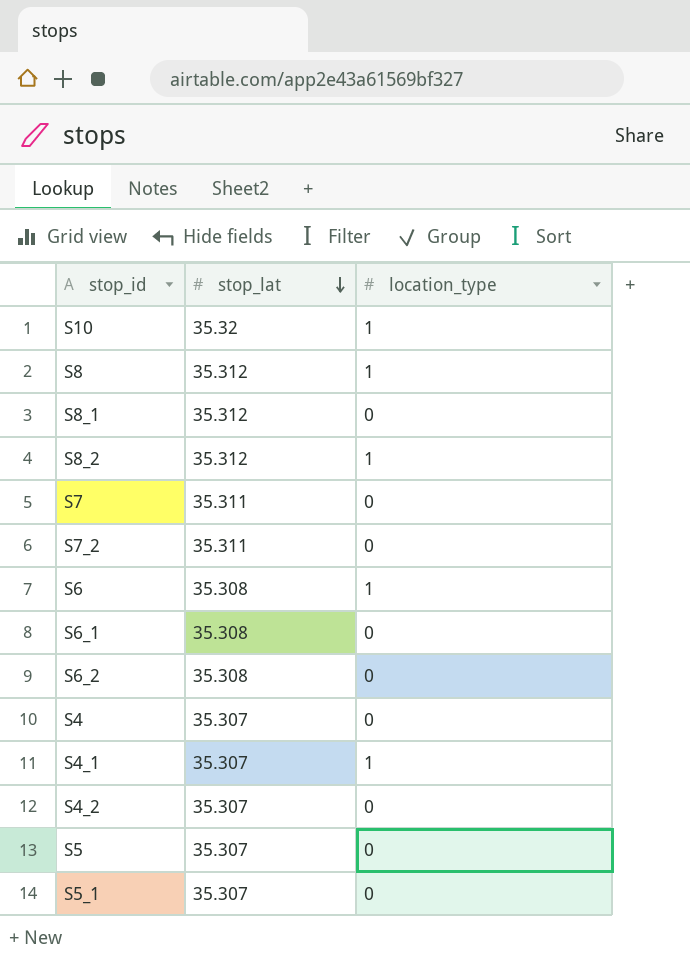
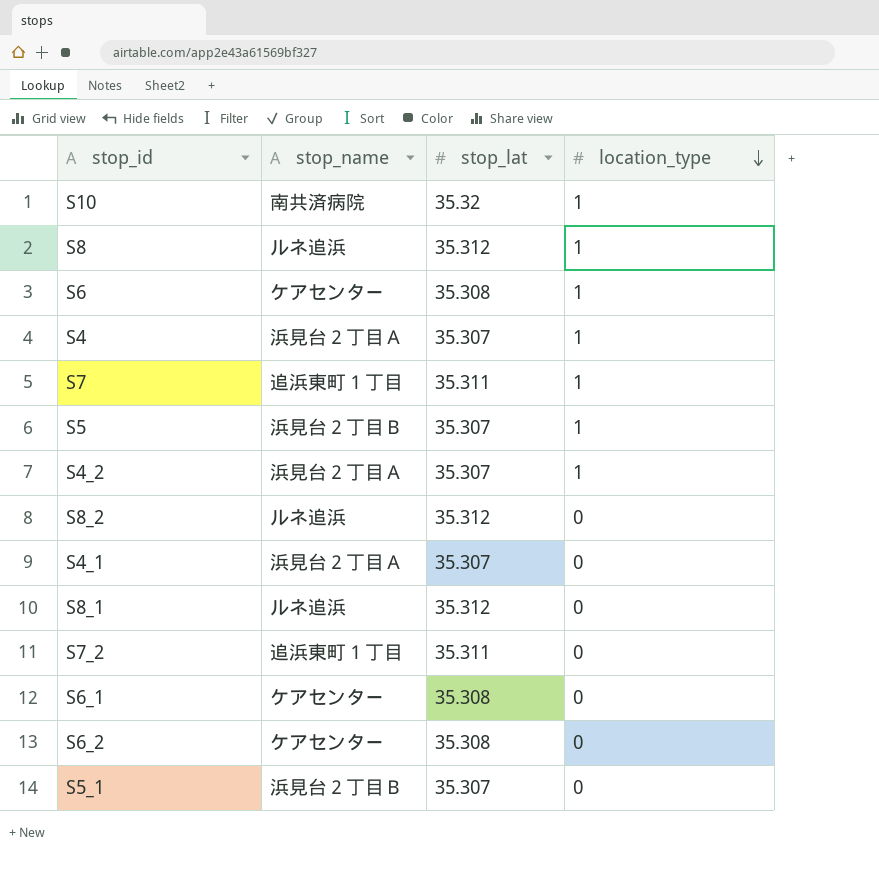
row order: stop_lat descending -> location_type descending
column stop_name | position: none -> 2
S4 | location_type: 0 -> 1
S7 | location_type: 0 -> 1
S5 | location_type: 0 -> 1
S4_2 | location_type: 0 -> 1
S8_2 | location_type: 1 -> 0
S4_1 | location_type: 1 -> 0

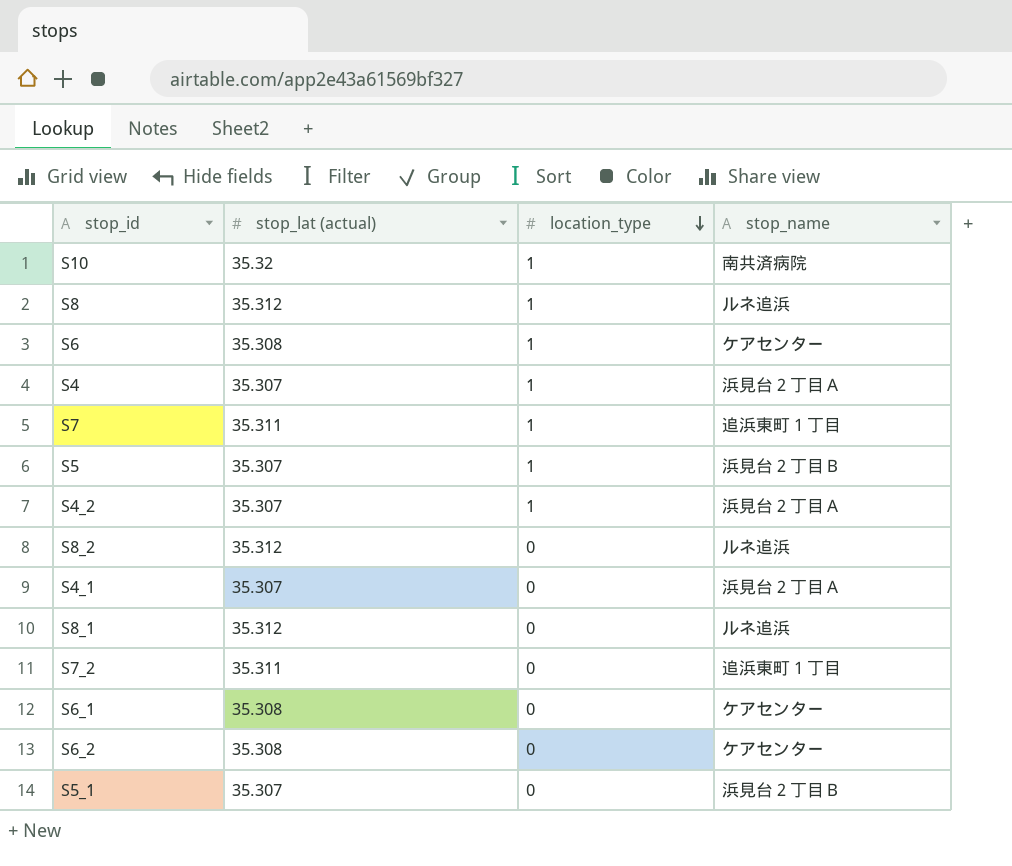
column name: stop_lat -> stop_lat (actual)
column stop_name | position: 2 -> 4

